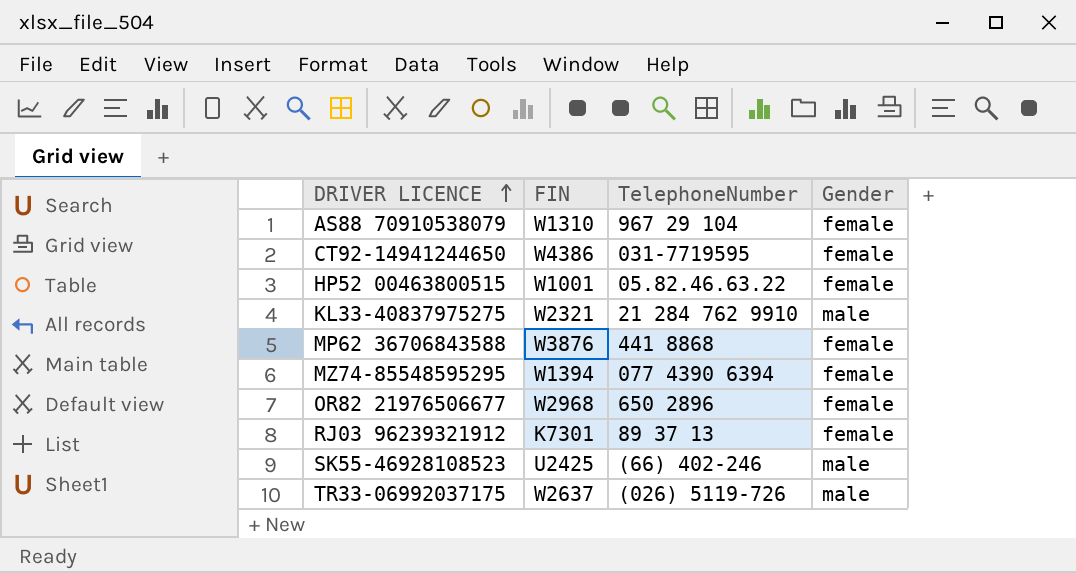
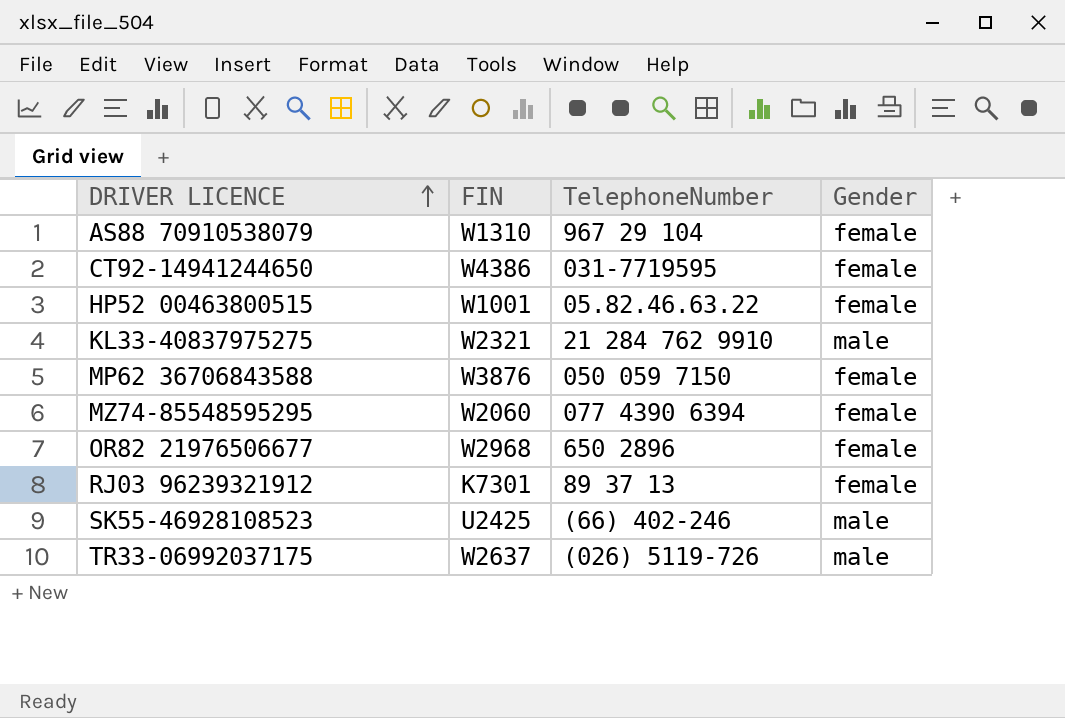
MP62 36706843588 | TelephoneNumber: 441 8868 -> 050 059 7150
MZ74-85548595295 | FIN: W1394 -> W2060

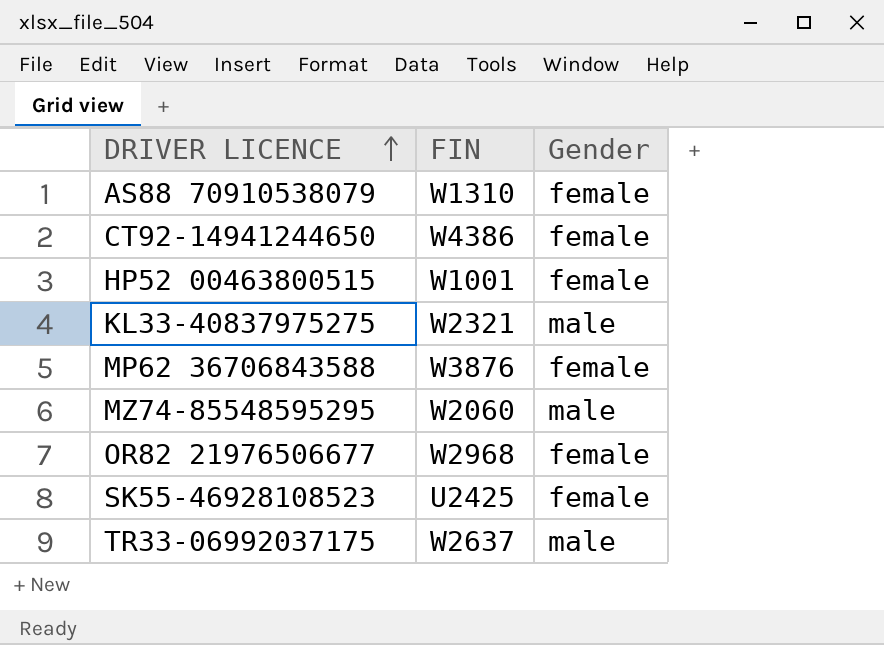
column TelephoneNumber | position: 3 -> none
row RJ03 96239321912: K7301 | 89 37 13 | female -> none
MZ74-85548595295 | Gender: female -> male
SK55-46928108523 | Gender: male -> female

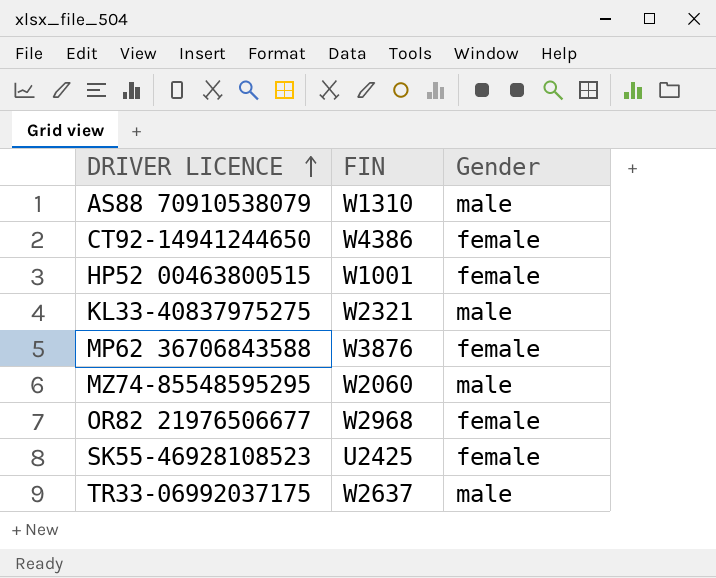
AS88 70910538079 | Gender: female -> male

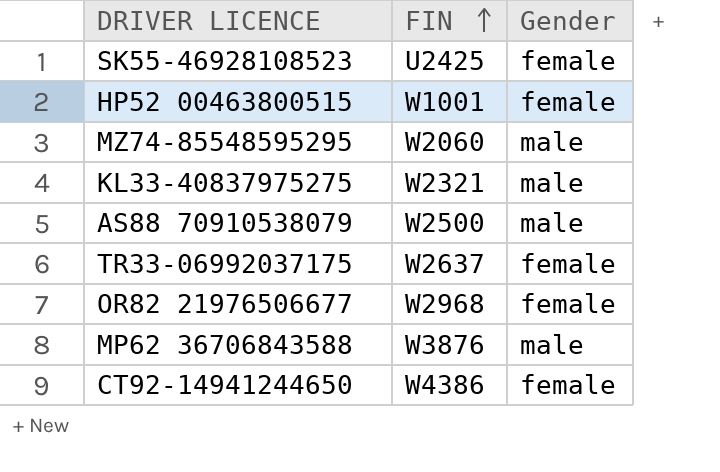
row order: DRIVER LICENCE ascending -> FIN ascending
AS88 70910538079 | FIN: W1310 -> W2500
TR33-06992037175 | Gender: male -> female
MP62 36706843588 | Gender: female -> male

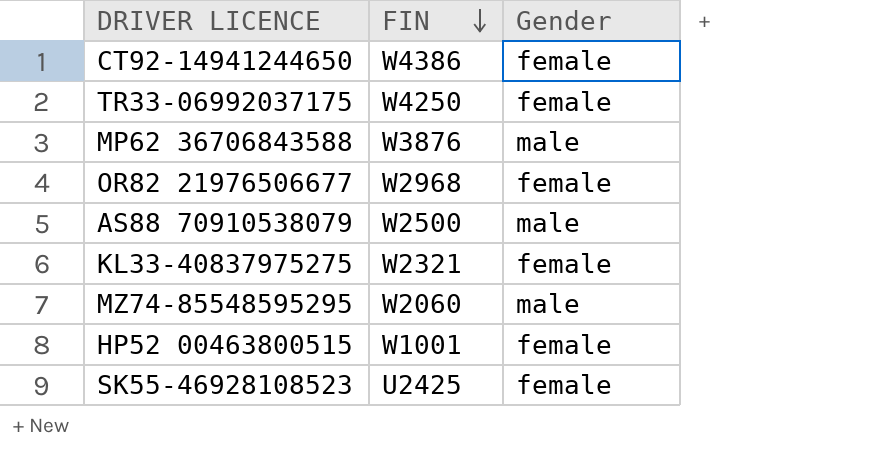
row order: FIN ascending -> FIN descending
TR33-06992037175 | FIN: W2637 -> W4250
KL33-40837975275 | Gender: male -> female

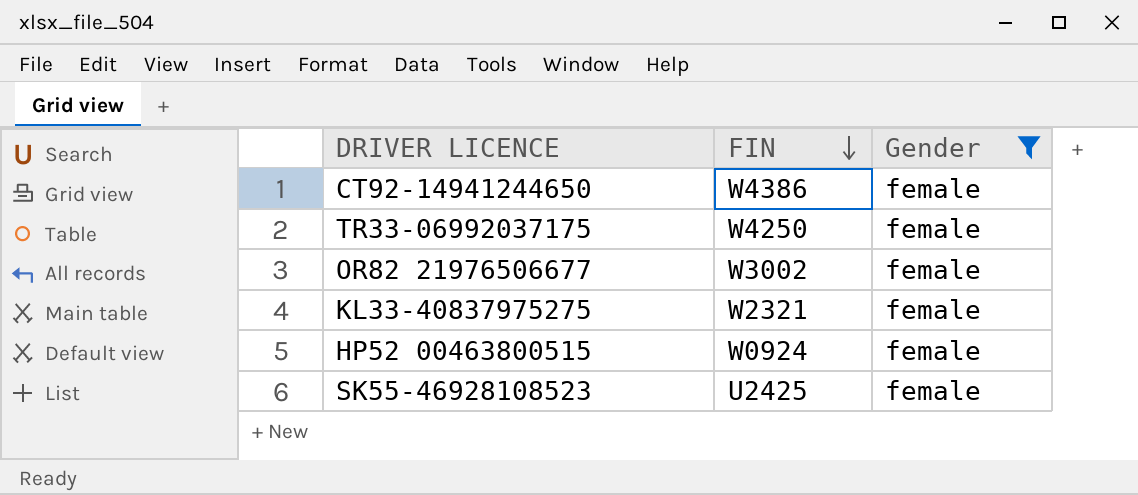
filter: none -> Gender = female
OR82 21976506677 | FIN: W2968 -> W3002
HP52 00463800515 | FIN: W1001 -> W0924

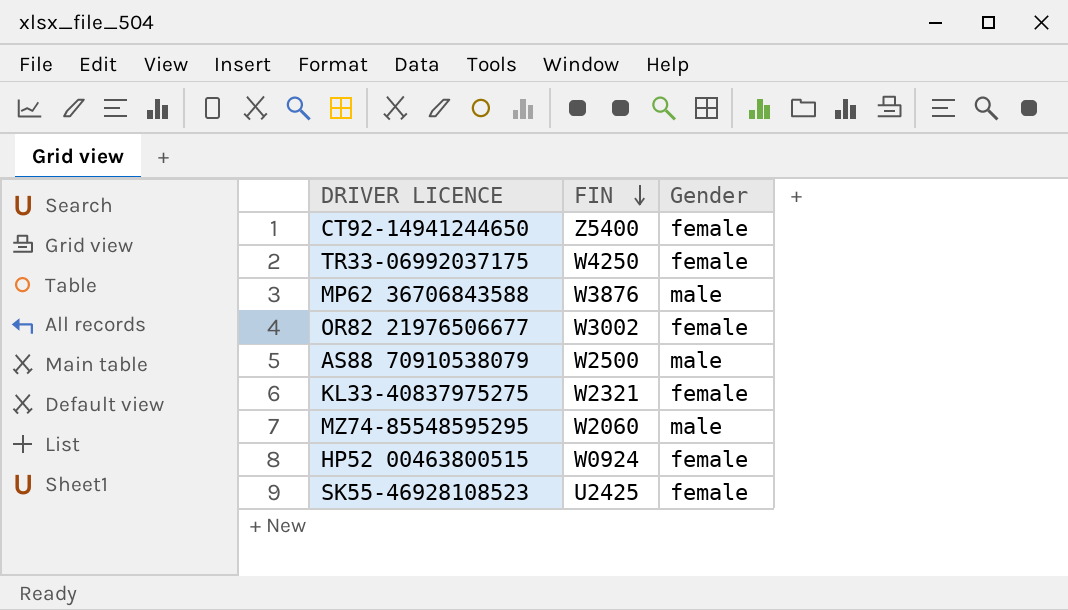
filter: Gender = female -> none
CT92-14941244650 | FIN: W4386 -> Z5400

